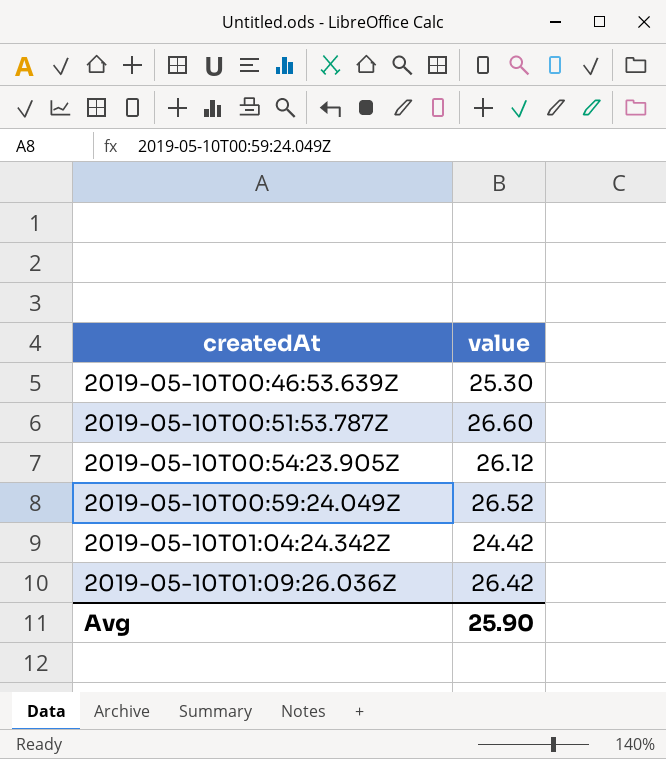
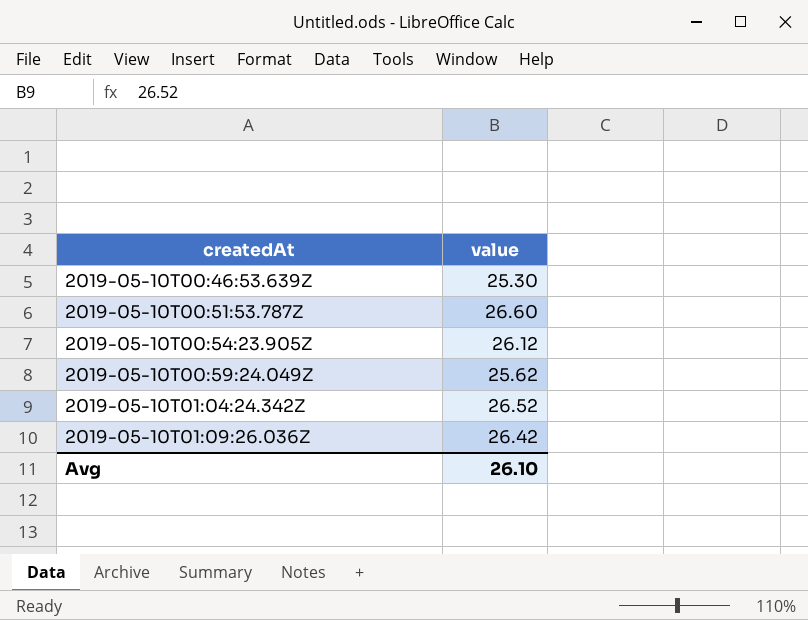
2019-05-10T00:59:24.049Z | value: 26.52 -> 25.62
2019-05-10T01:04:24.342Z | value: 24.42 -> 26.52
Avg | value: 25.90 -> 26.10

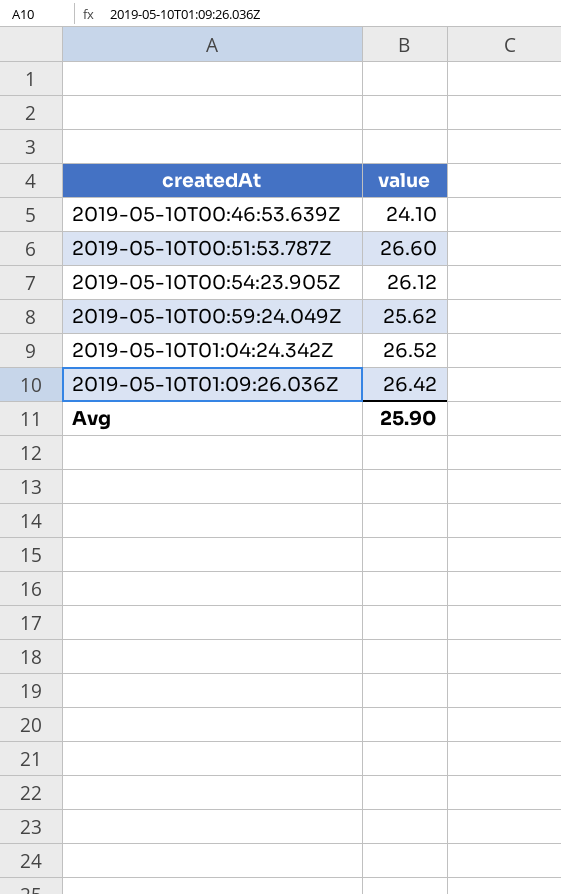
2019-05-10T00:46:53.639Z | value: 25.30 -> 24.10
Avg | value: 26.10 -> 25.90

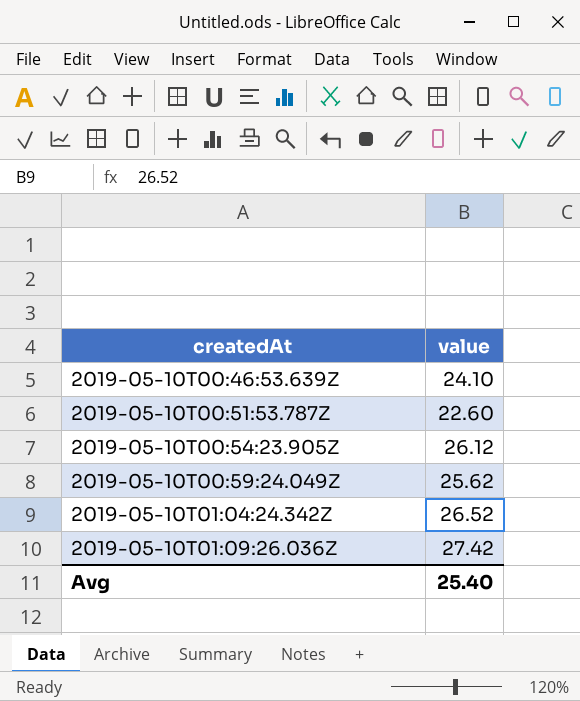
2019-05-10T00:51:53.787Z | value: 26.60 -> 22.60
2019-05-10T01:09:26.036Z | value: 26.42 -> 27.42
Avg | value: 25.90 -> 25.40

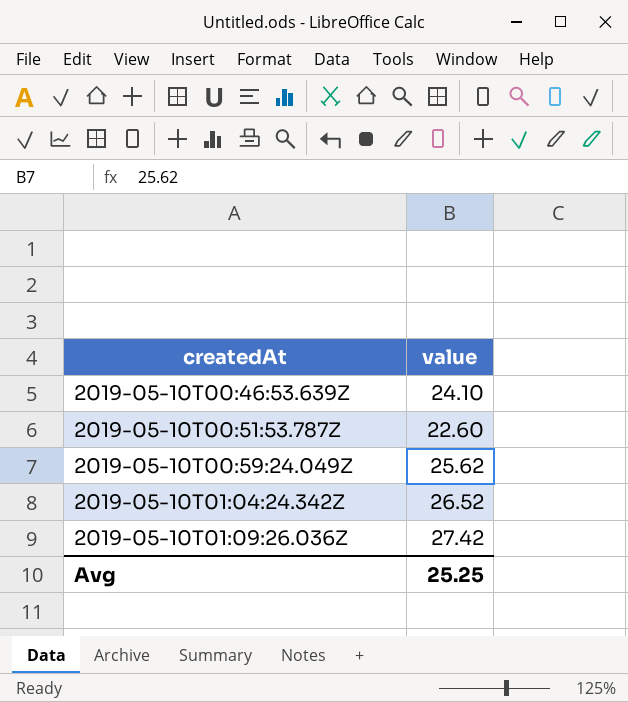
row 2019-05-10T00:54:23.905Z: 26.12 -> none
Avg | value: 25.40 -> 25.25

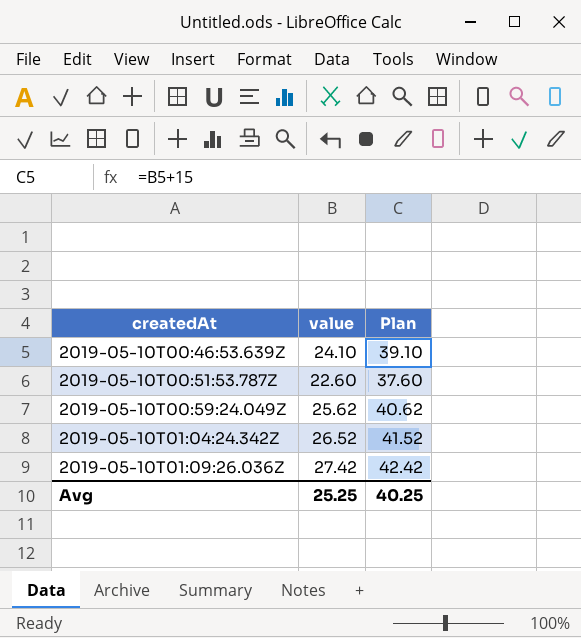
column Plan | formula: none -> [value] + 15

